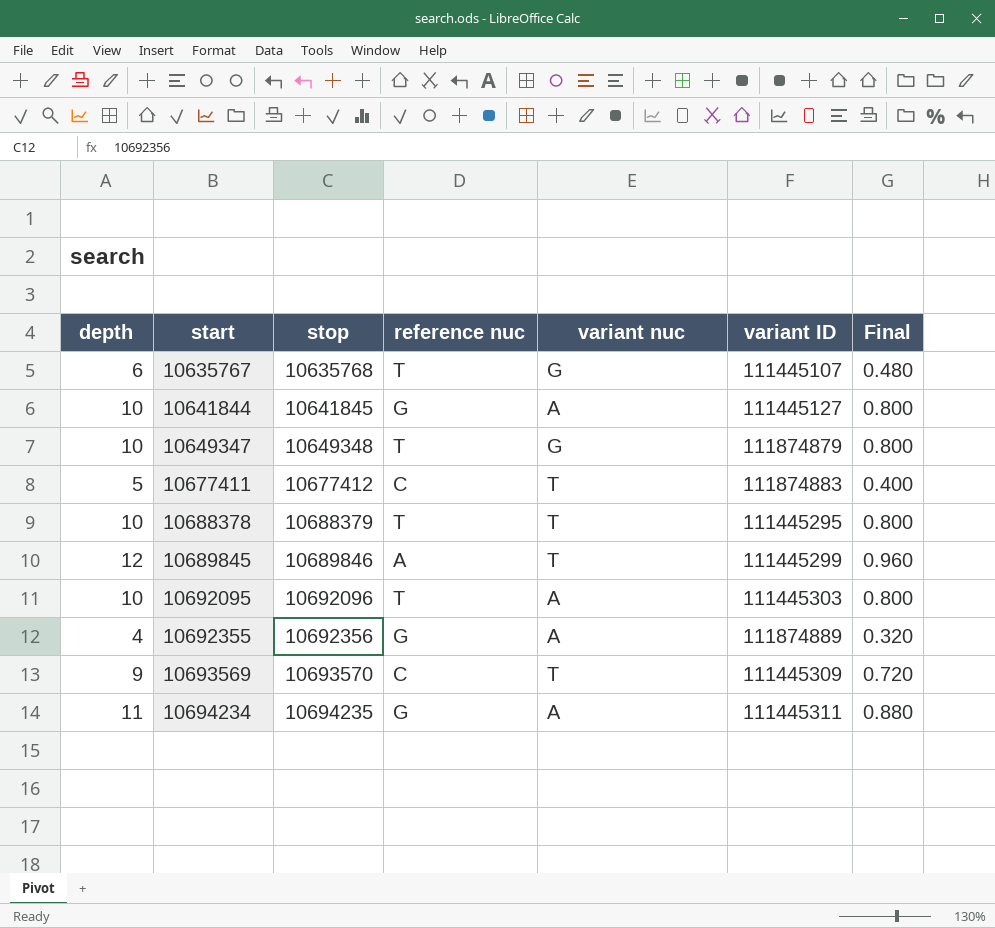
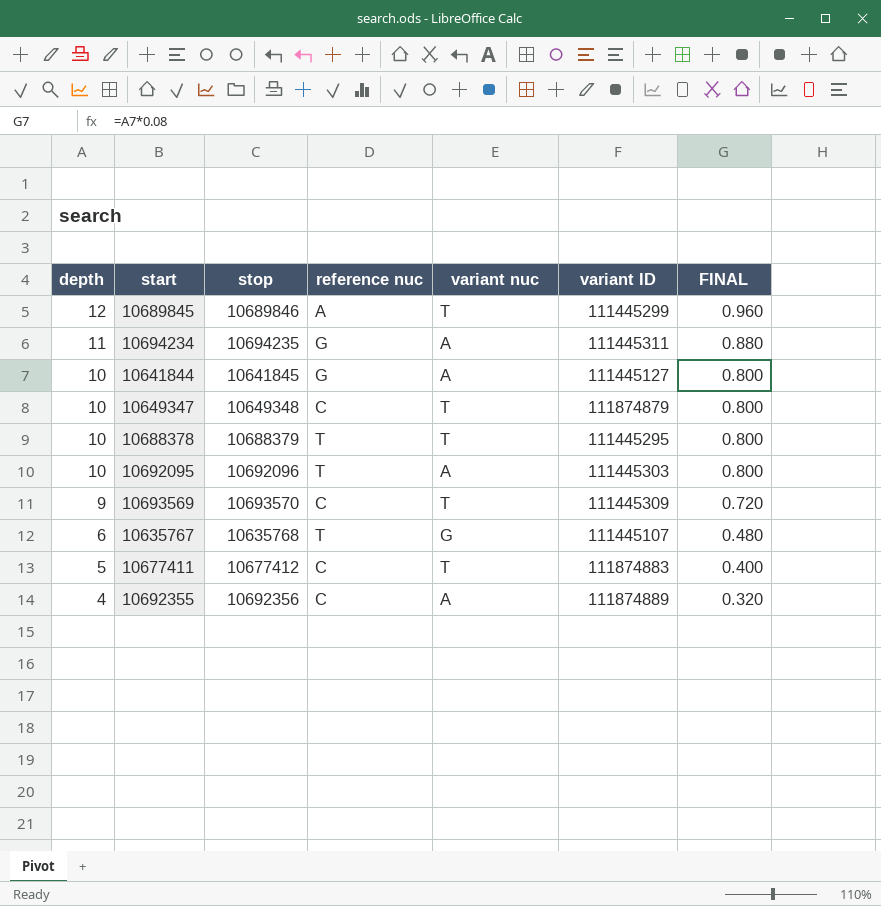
row order: start ascending -> depth descending
column name: Final -> FINAL
10649347 | reference nuc: T -> C
10649347 | variant nuc: G -> T
10692355 | reference nuc: G -> C

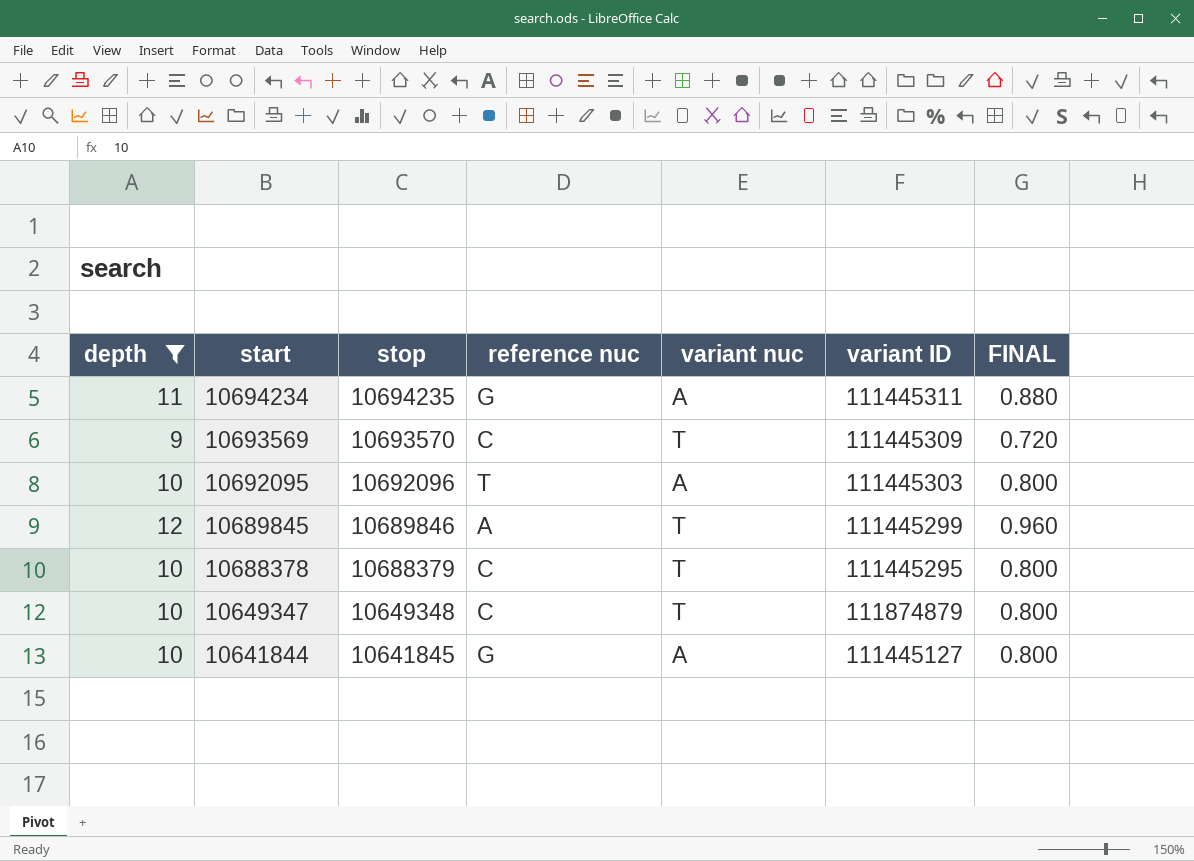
filter: none -> depth >= 9
row order: depth descending -> start descending
10688378 | reference nuc: T -> C

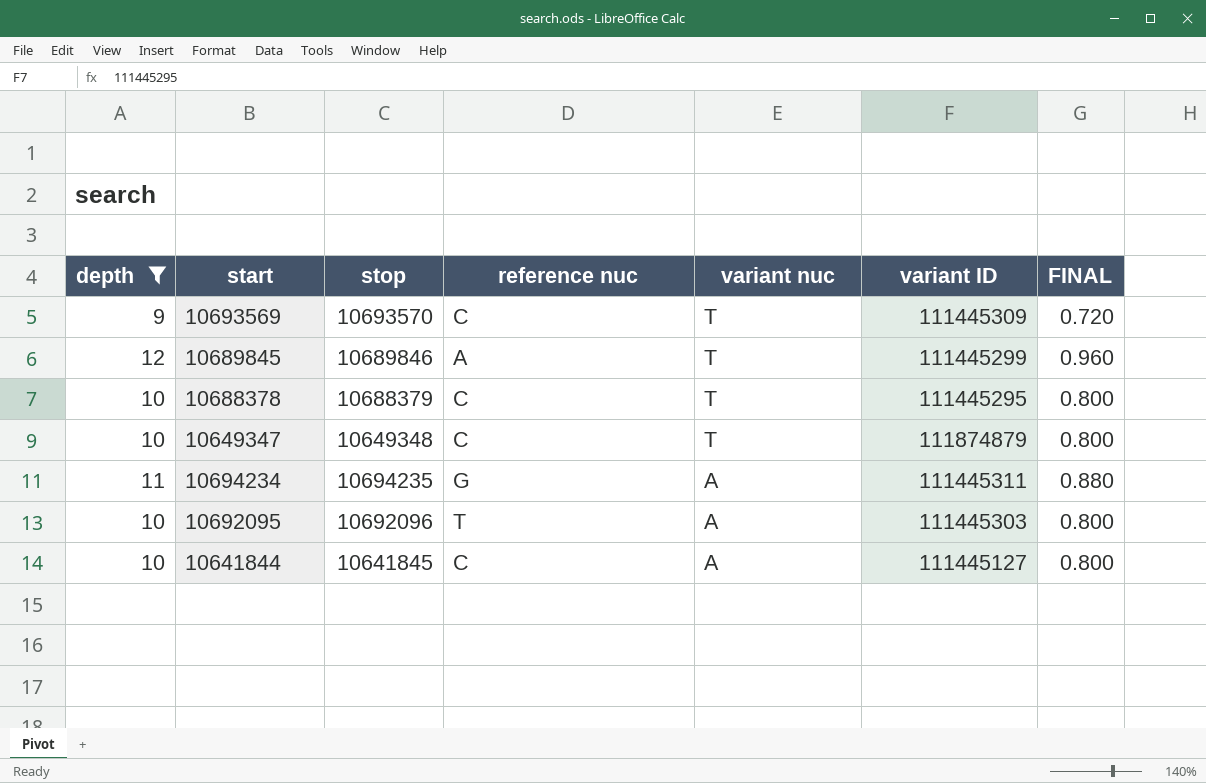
row order: start descending -> variant nuc descending
10641844 | reference nuc: G -> C

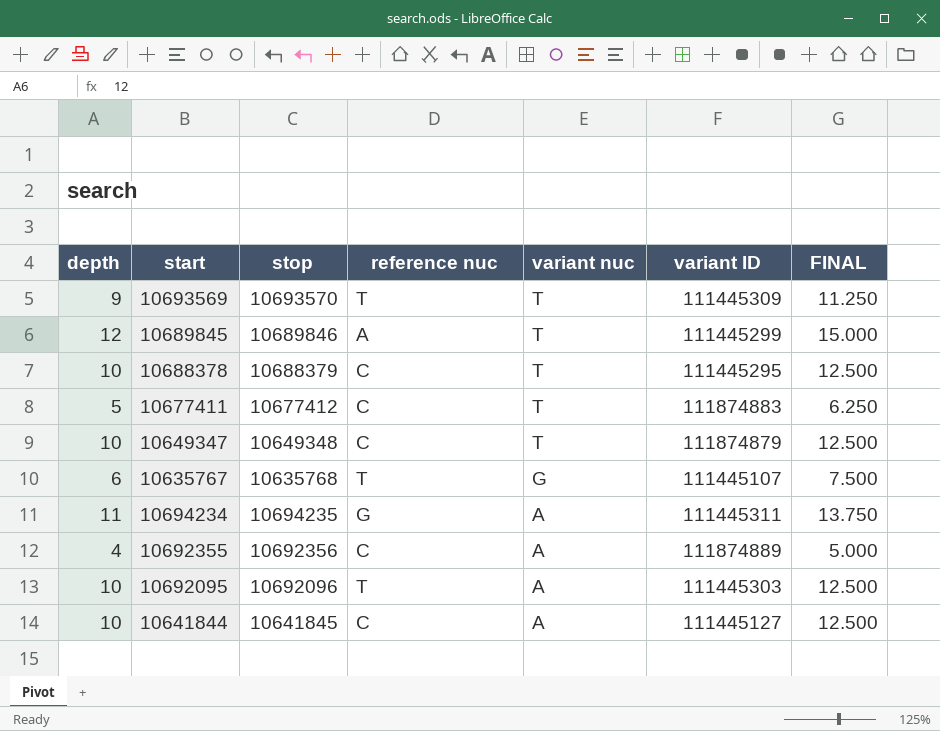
filter: depth >= 9 -> none
column FINAL | formula: [depth] * 0.08 -> [depth] * 1.25
10693569 | reference nuc: C -> T

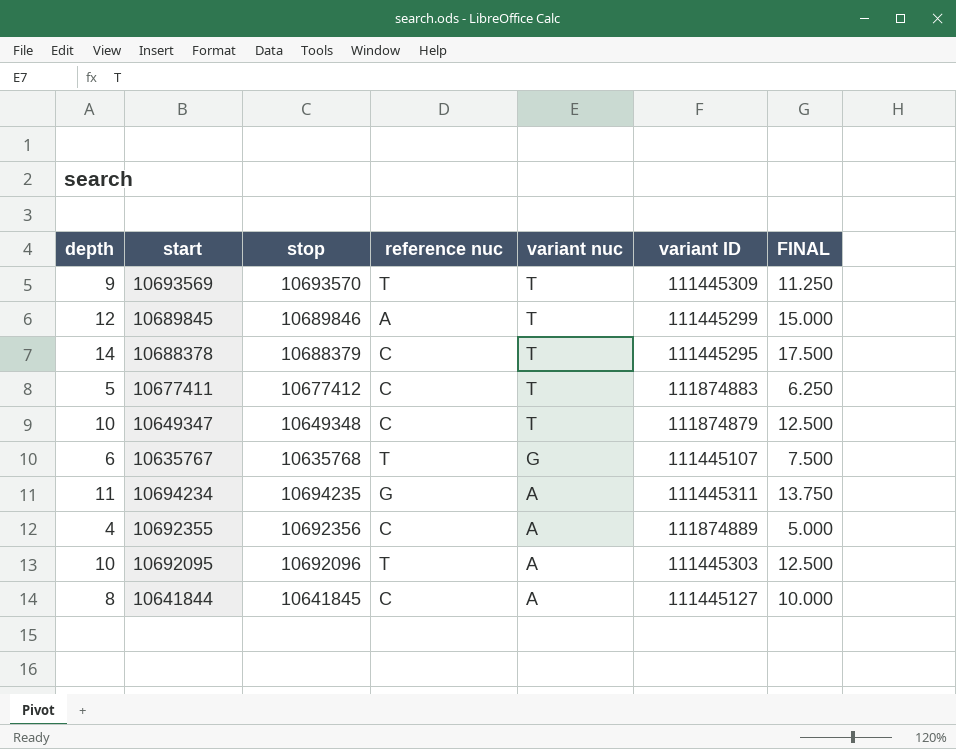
10688378 | depth: 10 -> 14
10688378 | FINAL: 12.500 -> 17.500
10641844 | depth: 10 -> 8
10641844 | FINAL: 12.500 -> 10.000

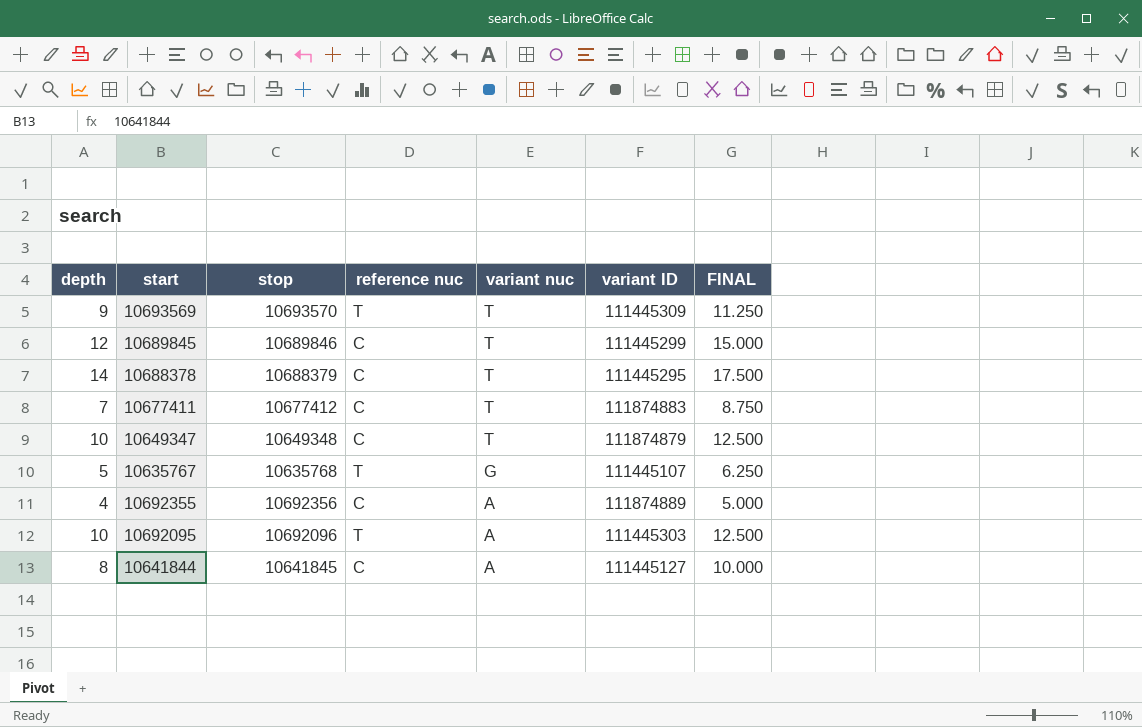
row 10694234: 11 | 10694235 | G | A | 111445311 | 13.750 -> none
10689845 | reference nuc: A -> C
10677411 | depth: 5 -> 7
10677411 | FINAL: 6.250 -> 8.750
10635767 | depth: 6 -> 5
10635767 | FINAL: 7.500 -> 6.250

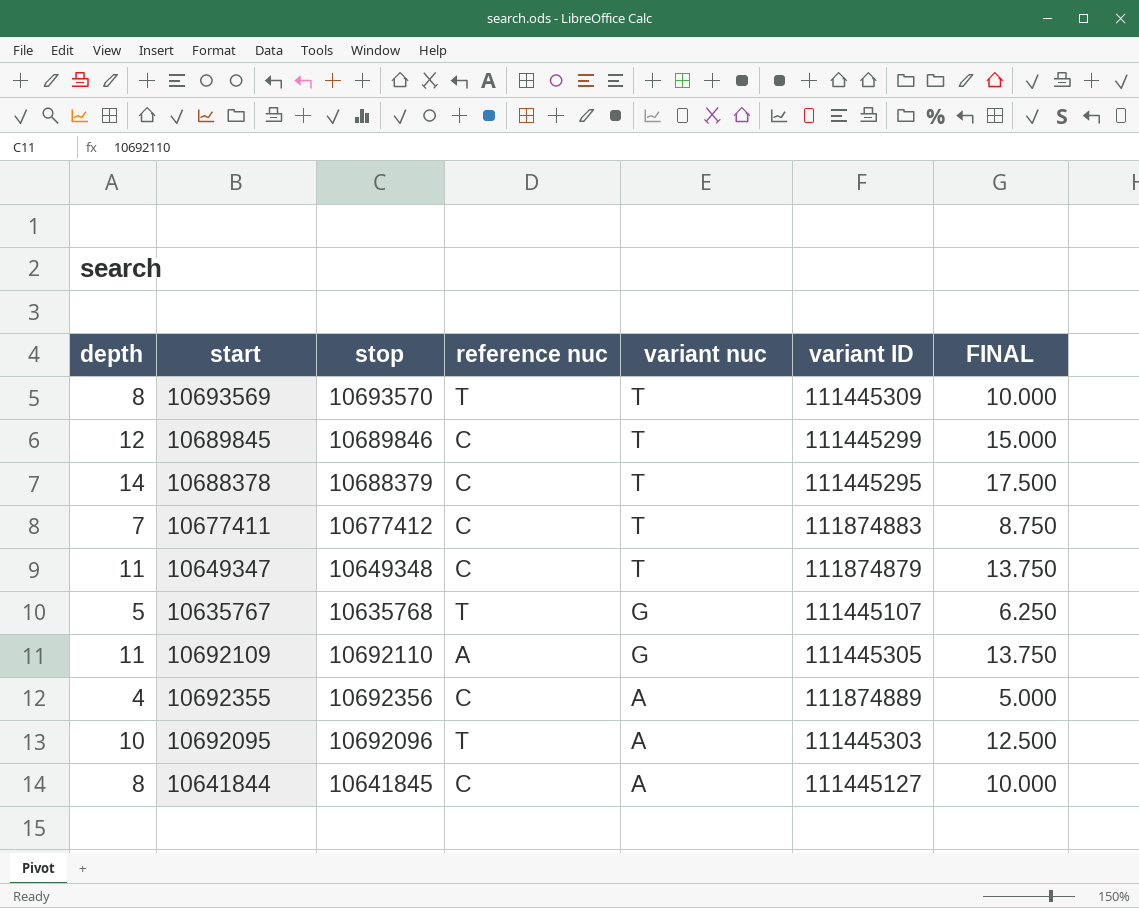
10693569 | depth: 9 -> 8
10693569 | FINAL: 11.250 -> 10.000
10649347 | depth: 10 -> 11
10649347 | FINAL: 12.500 -> 13.750
row 10692109: none -> 11 | 10692110 | A | G | 111445305 | 13.750

